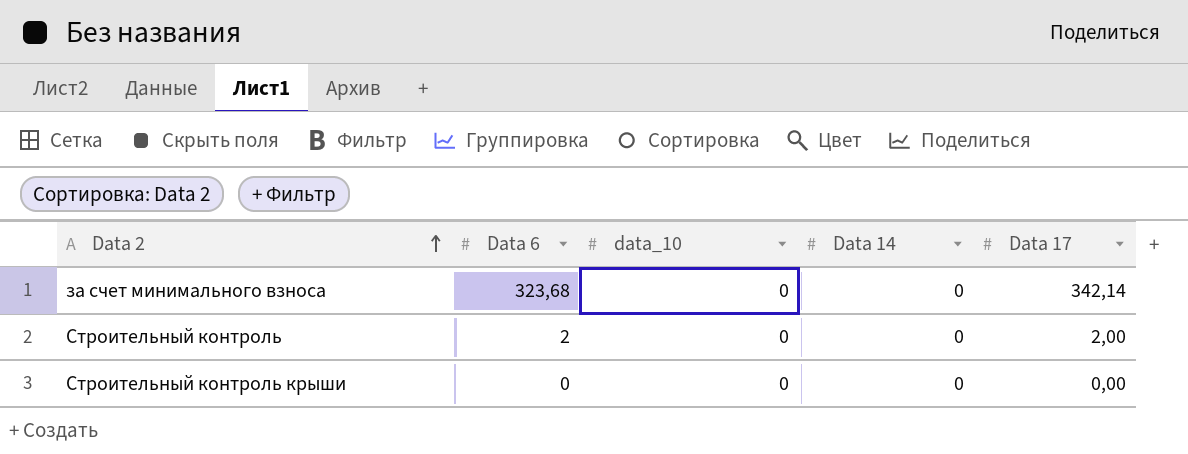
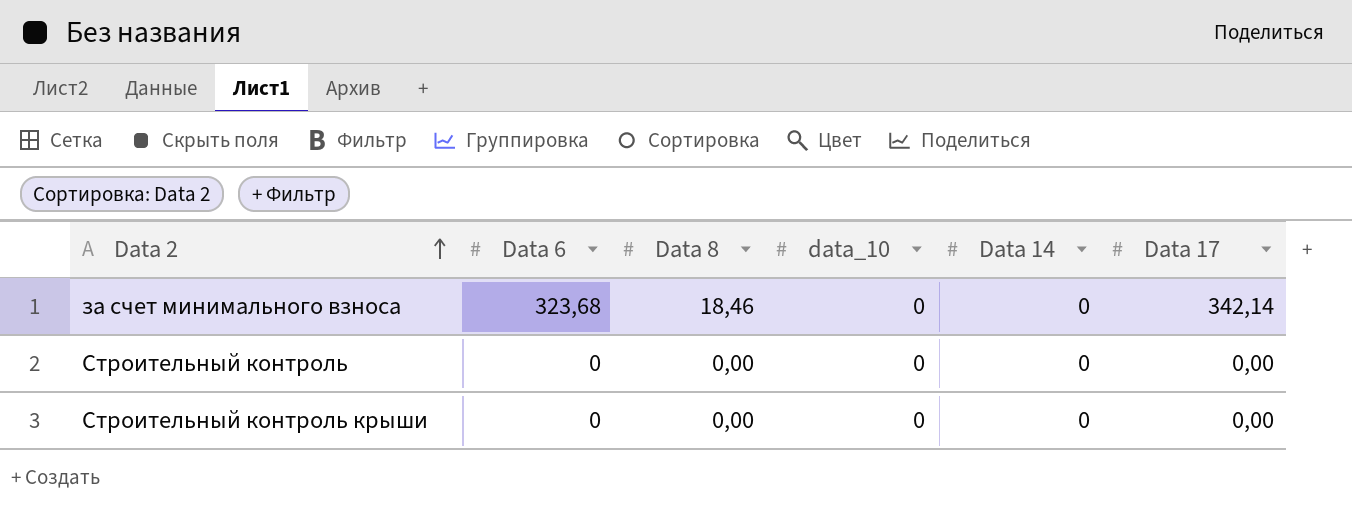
column Data 8 | position: none -> 3
Строительный контроль | Data 6: 2 -> 0
Строительный контроль | Data 17: 2,00 -> 0,00

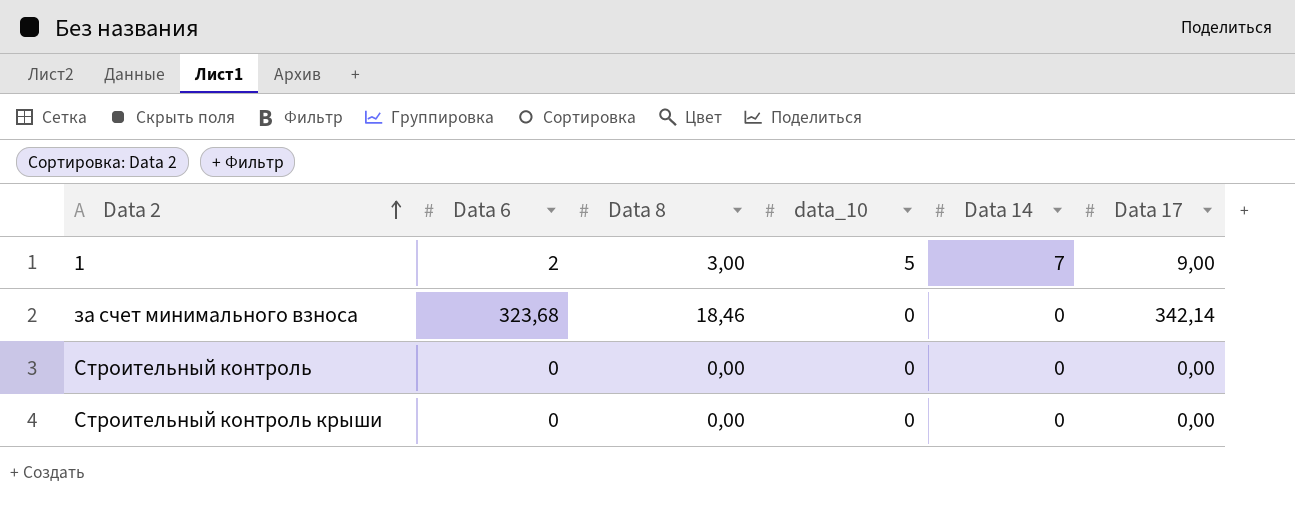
row 1: none -> 2 | 3,00 | 5 | 7 | 9,00

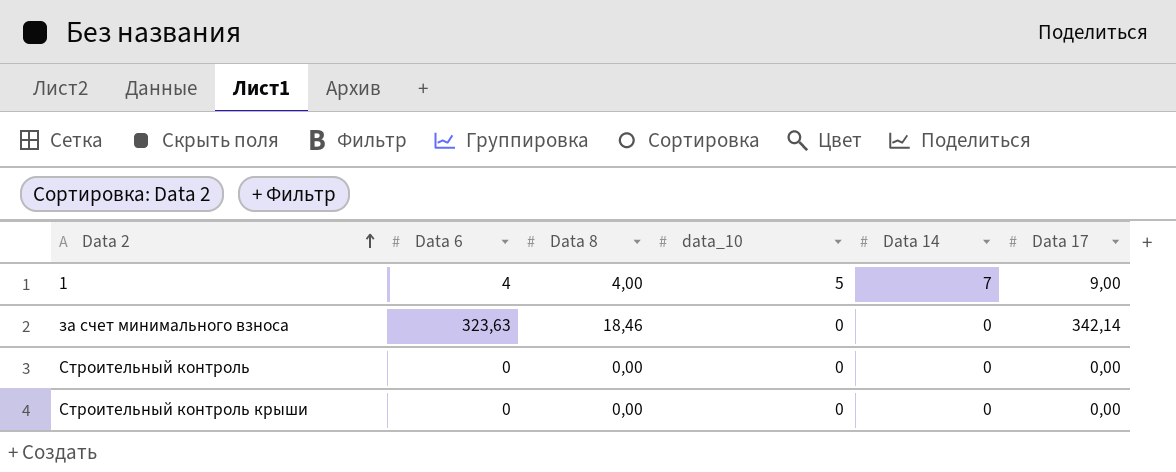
1 | Data 6: 2 -> 4
1 | Data 8: 3,00 -> 4,00
за счет минимального взноса | Data 6: 323,68 -> 323,63

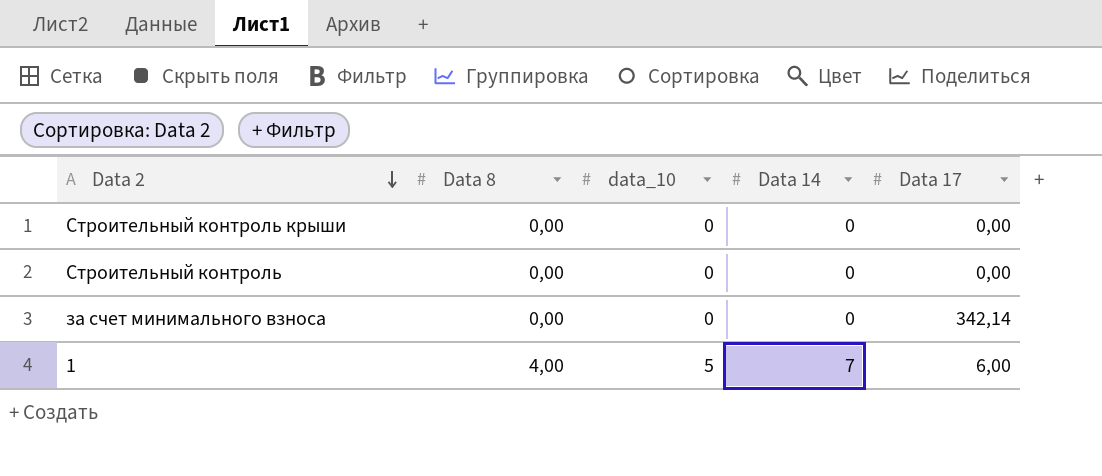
row order: Data 2 ascending -> Data 2 descending
column Data 6 | position: 2 -> none
за счет минимального взноса | Data 8: 18,46 -> 0,00
1 | Data 17: 9,00 -> 6,00

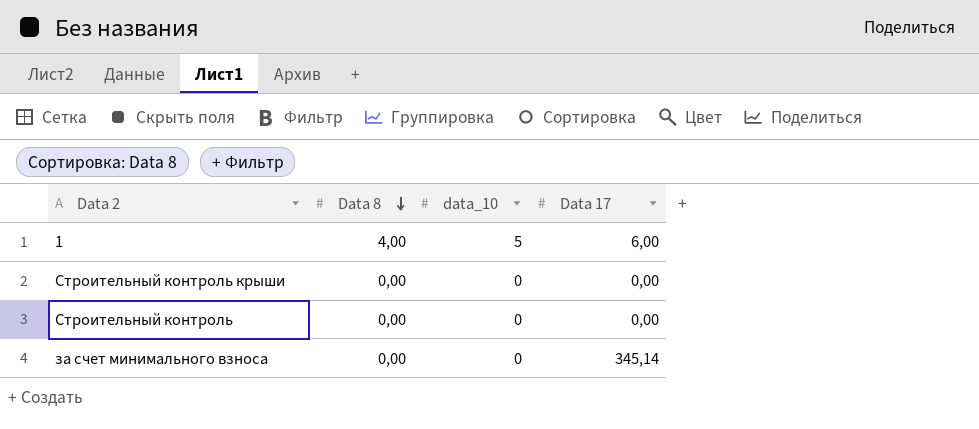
row order: Data 2 descending -> Data 8 descending
column Data 14 | position: 4 -> none
за счет минимального взноса | Data 17: 342,14 -> 345,14

